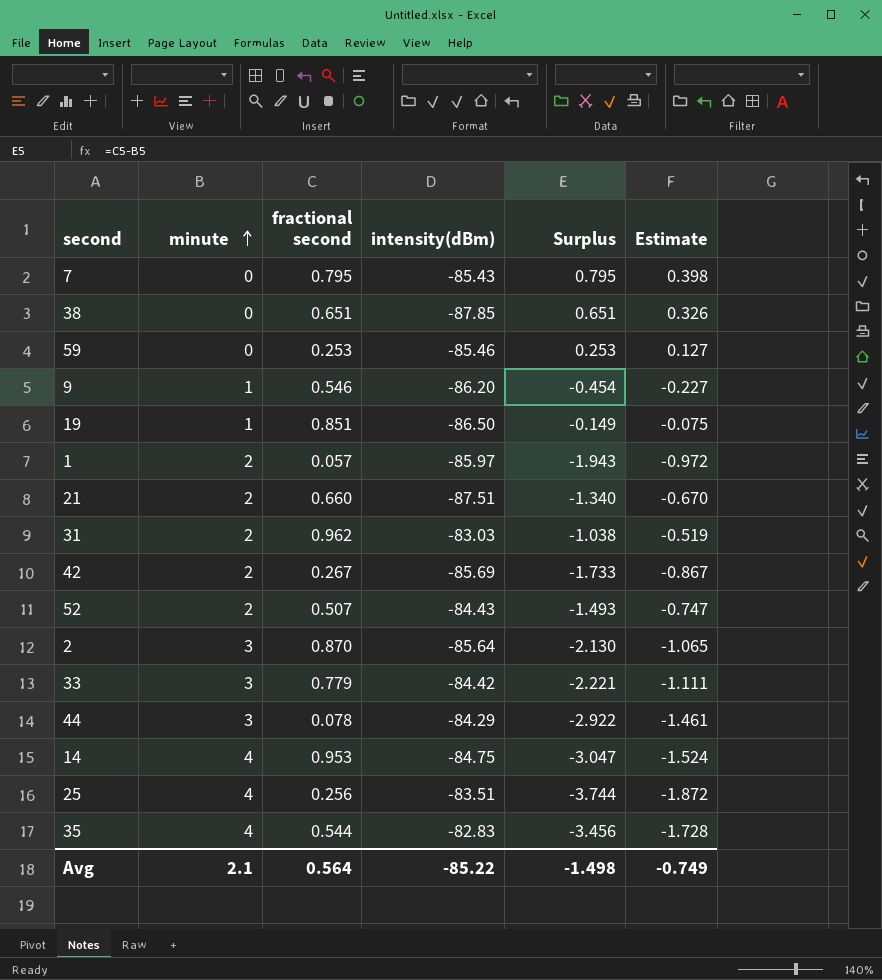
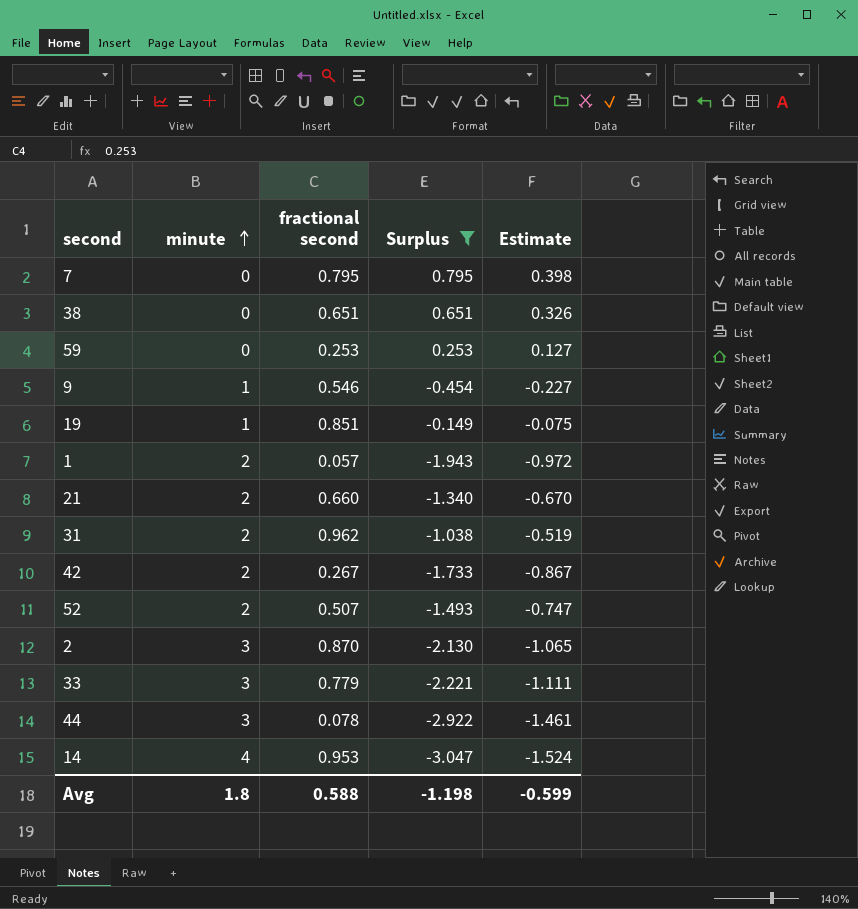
filter: none -> Surplus >= -3.047
column intensity(dBm) | position: 4 -> none
Avg | minute: 2.1 -> 1.8
Avg | fractional second: 0.564 -> 0.588
Avg | Surplus: -1.498 -> -1.198
Avg | Estimate: -0.749 -> -0.599

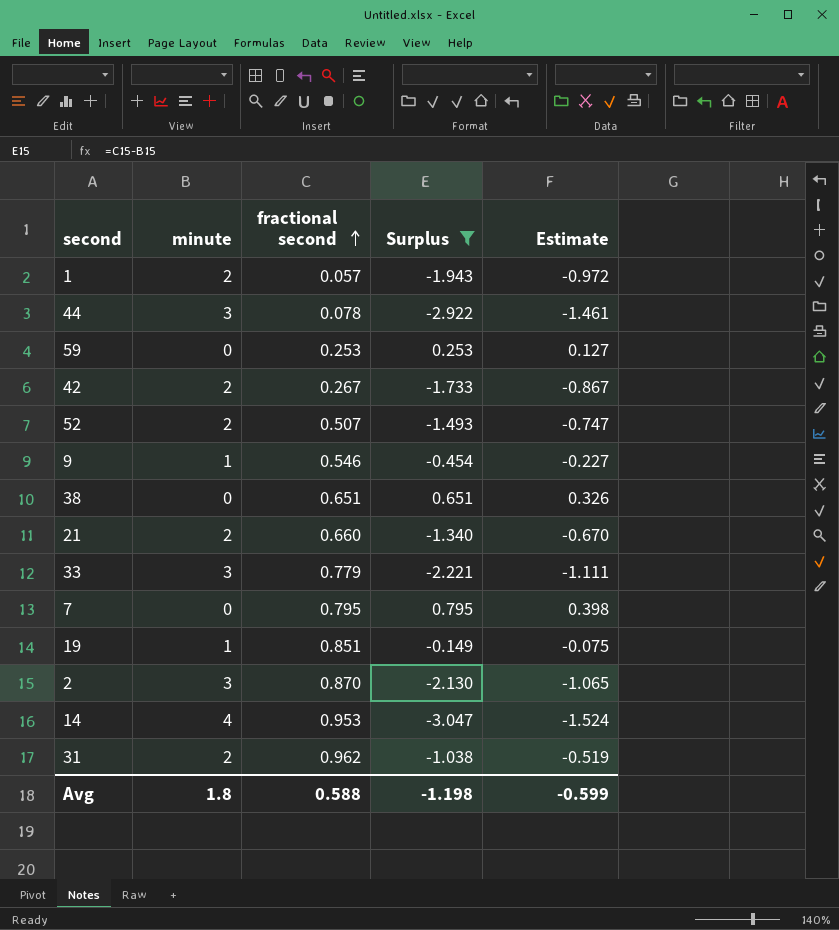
row order: minute ascending -> fractional second ascending

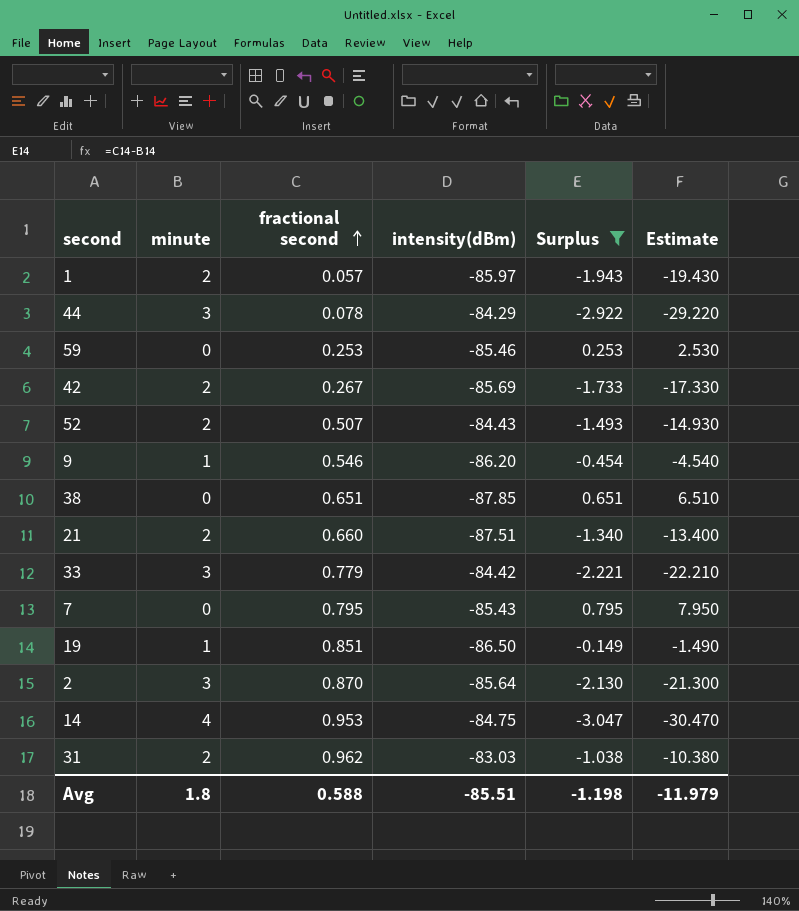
column intensity(dBm) | position: none -> 4
column Estimate | formula: [Surplus] * 0.5 -> [Surplus] * 10
Avg | Estimate: -0.599 -> -11.979

